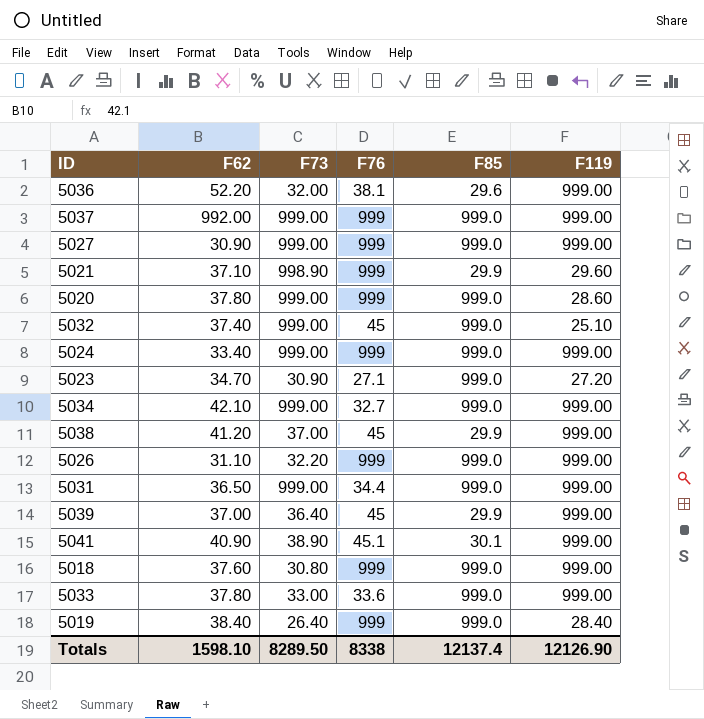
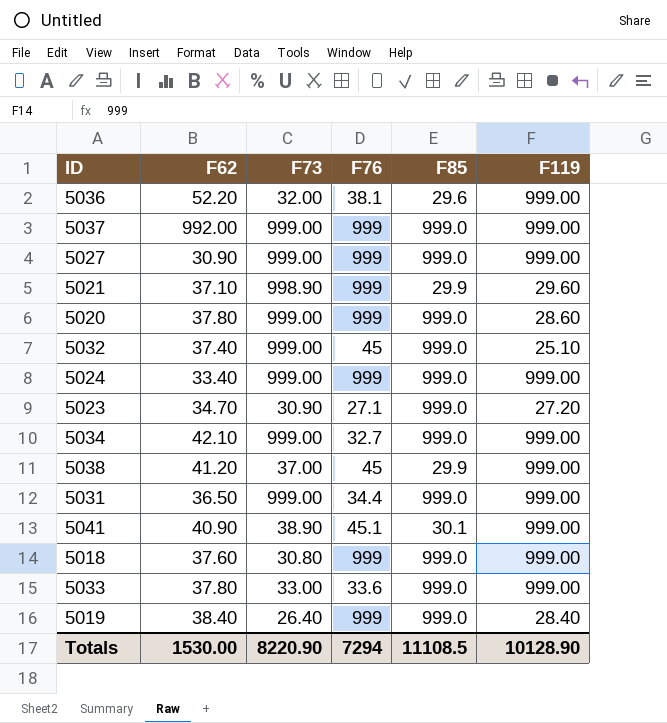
row 5026: 31.10 | 32.20 | 999 | 999.0 | 999.00 -> none
row 5039: 37.00 | 36.40 | 45 | 29.9 | 999.00 -> none
Totals | F62: 1598.10 -> 1530.00
Totals | F73: 8289.50 -> 8220.90
Totals | F76: 8338 -> 7294
Totals | F85: 12137.4 -> 11108.5
Totals | F119: 12126.90 -> 10128.90

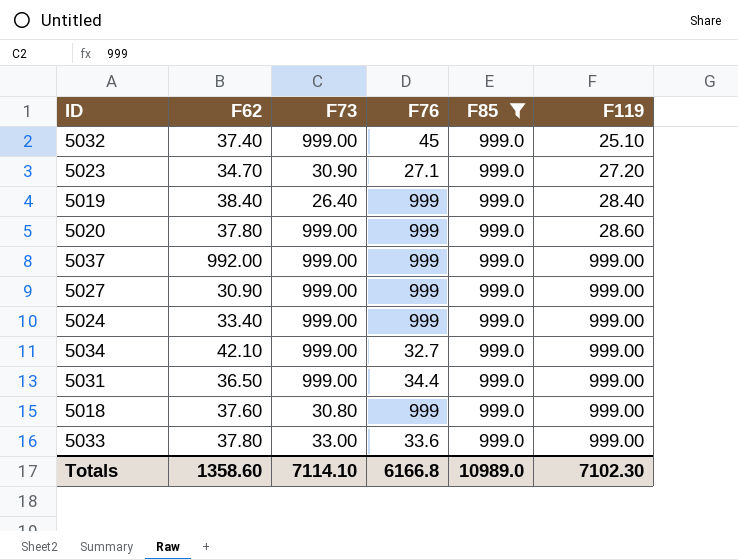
filter: none -> F85 = 999.0
row order: none -> F119 ascending
Totals | F62: 1530.00 -> 1358.60
Totals | F73: 8220.90 -> 7114.10
Totals | F76: 7294 -> 6166.8
Totals | F85: 11108.5 -> 10989.0
Totals | F119: 10128.90 -> 7102.30

